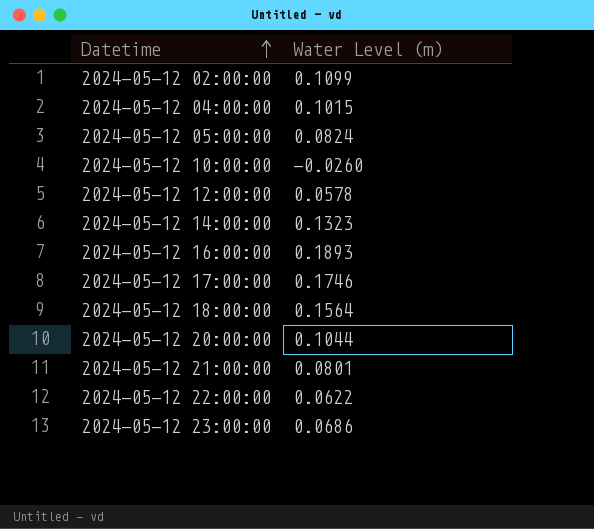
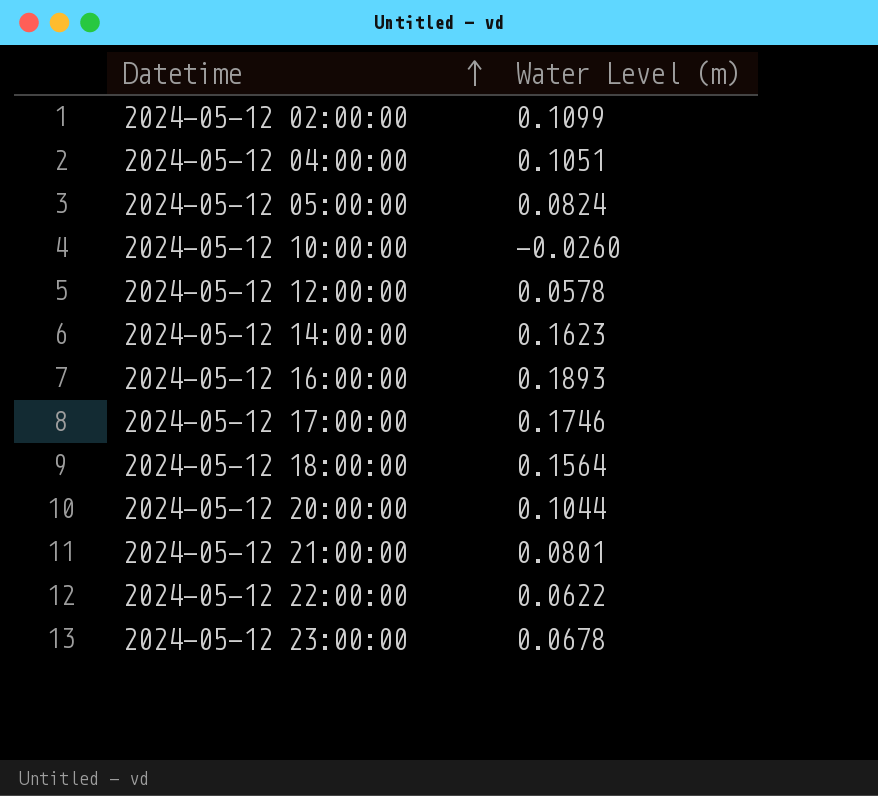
2024-05-12 04:00:00 | Water Level (m): 0.1015 -> 0.1051
2024-05-12 14:00:00 | Water Level (m): 0.1323 -> 0.1623
2024-05-12 23:00:00 | Water Level (m): 0.0686 -> 0.0678

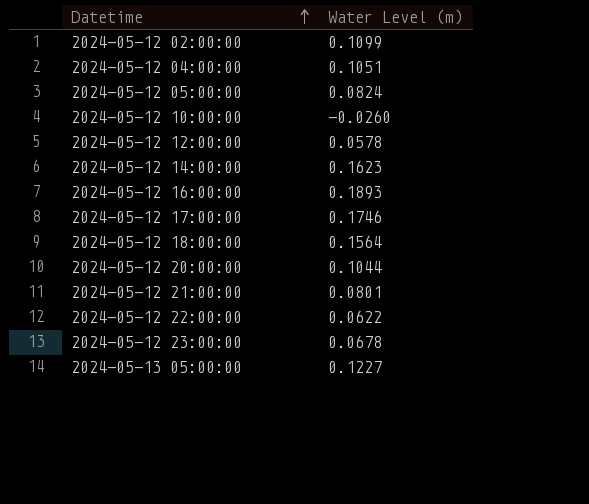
row 2024-05-13 05:00:00: none -> 0.1227

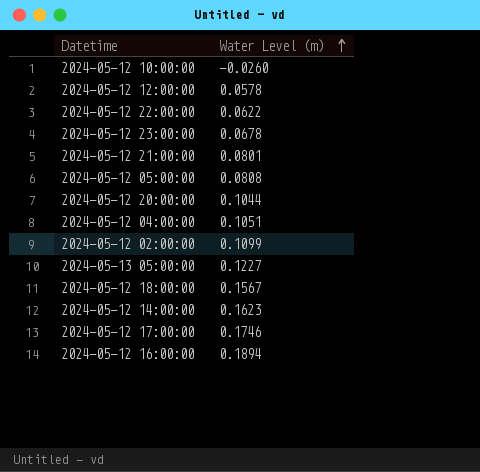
row order: Datetime ascending -> Water Level (m) ascending
2024-05-12 05:00:00 | Water Level (m): 0.0824 -> 0.0808
2024-05-12 18:00:00 | Water Level (m): 0.1564 -> 0.1567
2024-05-12 16:00:00 | Water Level (m): 0.1893 -> 0.1894

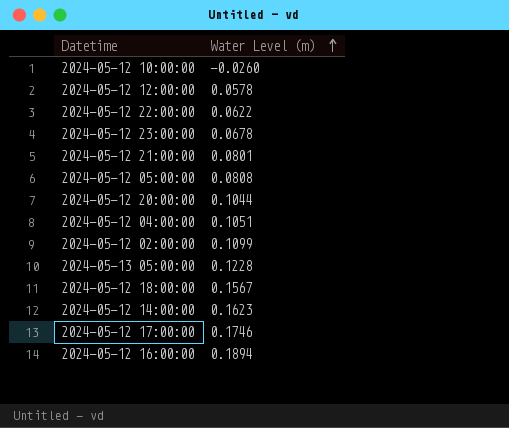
2024-05-13 05:00:00 | Water Level (m): 0.1227 -> 0.1228

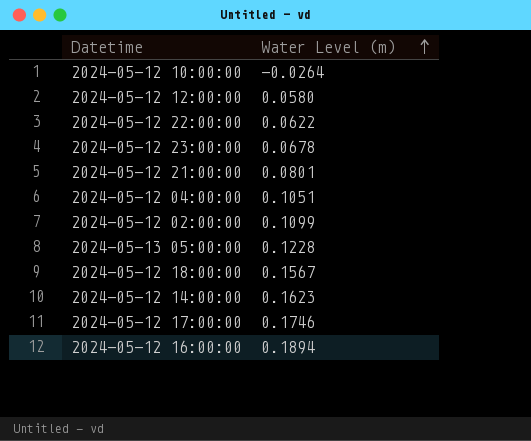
row 2024-05-12 05:00:00: 0.0808 -> none
row 2024-05-12 20:00:00: 0.1044 -> none
2024-05-12 10:00:00 | Water Level (m): -0.0260 -> -0.0264
2024-05-12 12:00:00 | Water Level (m): 0.0578 -> 0.0580

